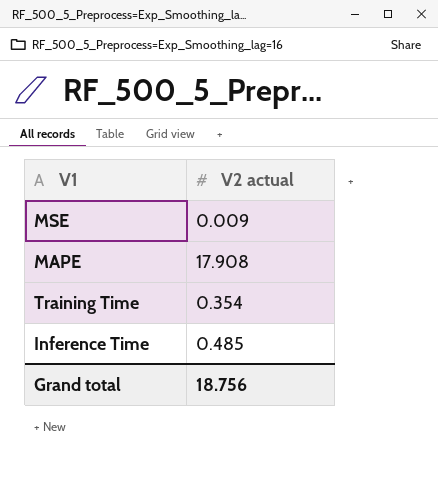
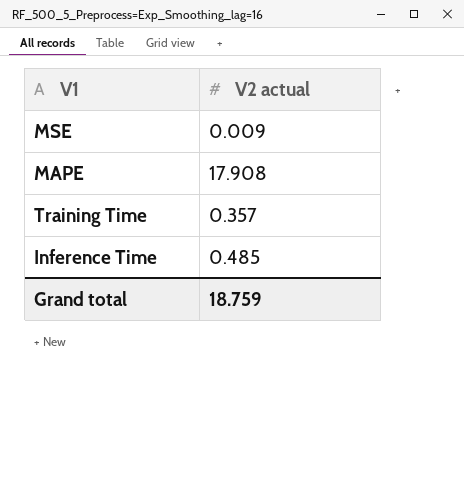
Training Time | V2 actual: 0.354 -> 0.357
Grand total | V2 actual: 18.756 -> 18.759

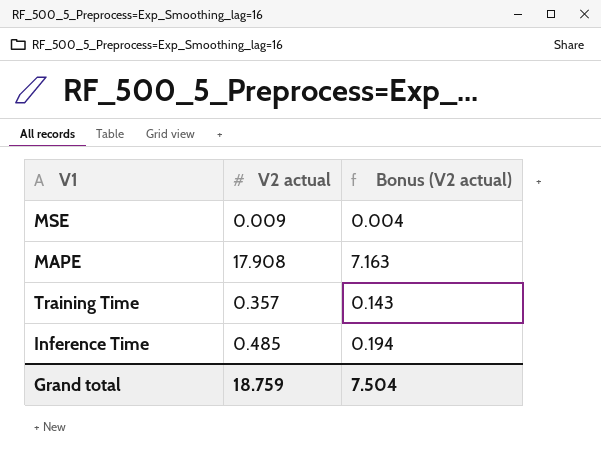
column Bonus (V2 actual) | formula: none -> [V2 actual] * 0.4

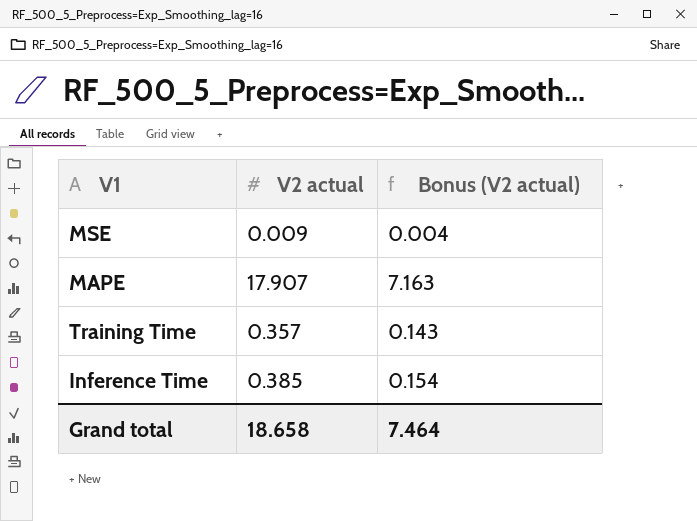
MAPE | V2 actual: 17.908 -> 17.907
Inference Time | V2 actual: 0.485 -> 0.385
Inference Time | Bonus (V2 actual): 0.194 -> 0.154
Grand total | V2 actual: 18.759 -> 18.658
Grand total | Bonus (V2 actual): 7.504 -> 7.464

